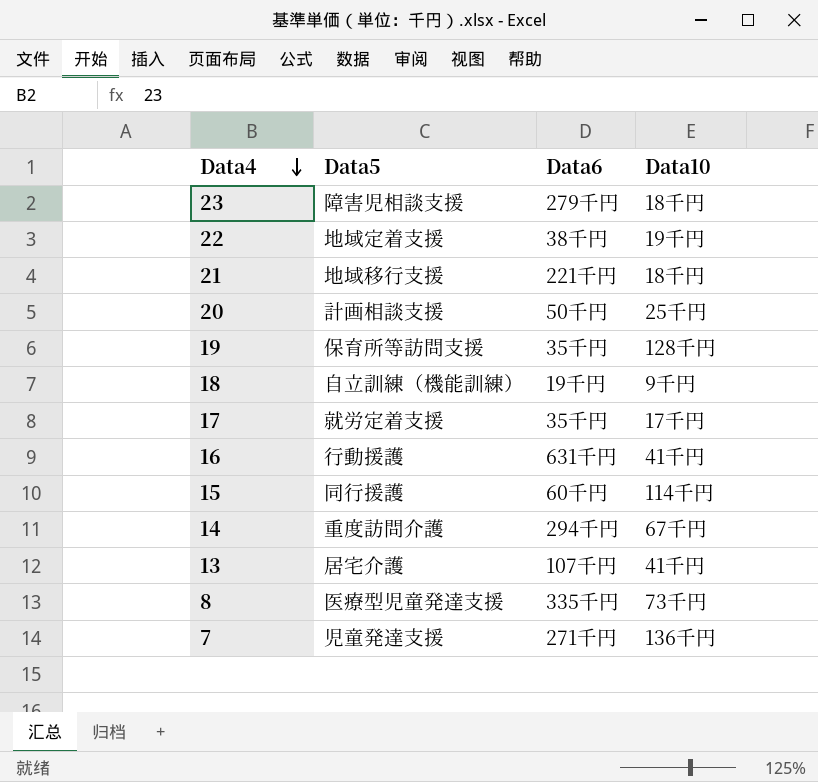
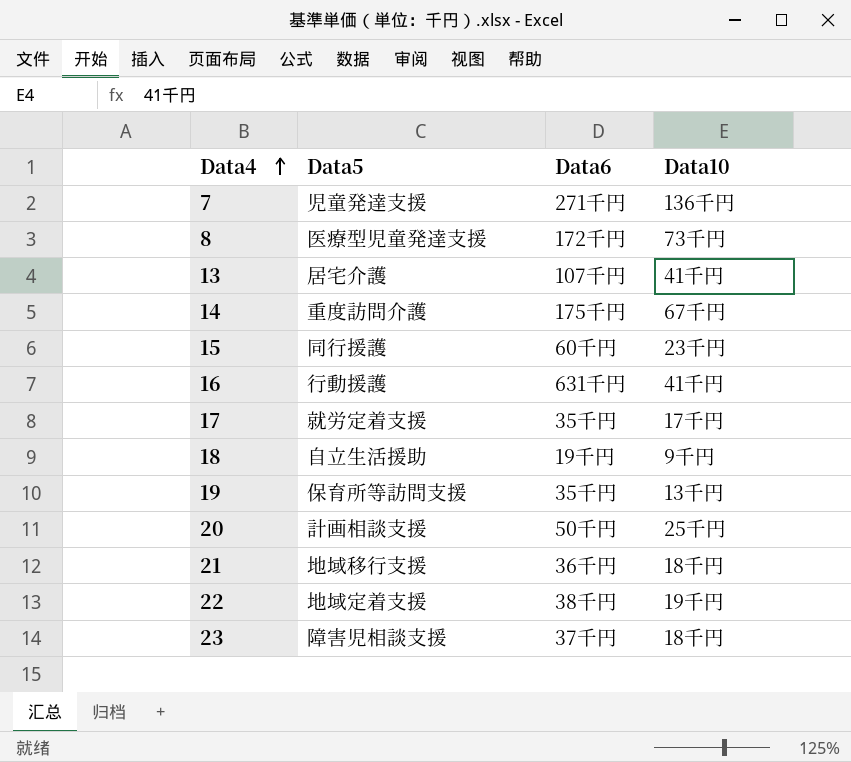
row order: Data4 descending -> Data4 ascending
8 | Data6: 335千円 -> 172千円
14 | Data6: 294千円 -> 175千円
15 | Data10: 114千円 -> 23千円
18 | Data5: 自立訓練（機能訓練） -> 自立生活援助
19 | Data10: 128千円 -> 13千円
21 | Data6: 221千円 -> 36千円
23 | Data6: 279千円 -> 37千円

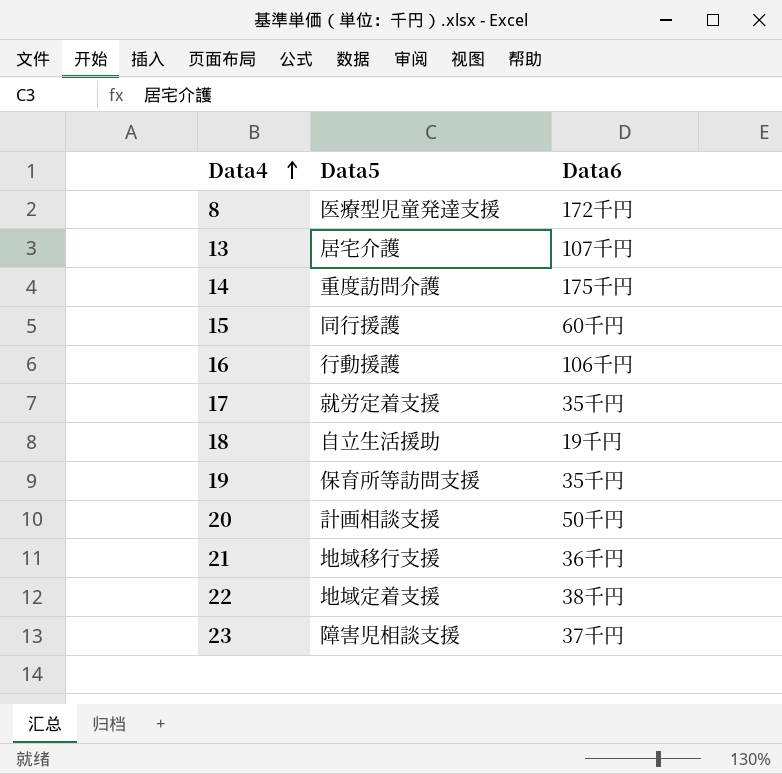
column Data10 | position: 4 -> none
row 7: 児童発達支援 | 271千円 | 136千円 -> none
16 | Data6: 631千円 -> 106千円

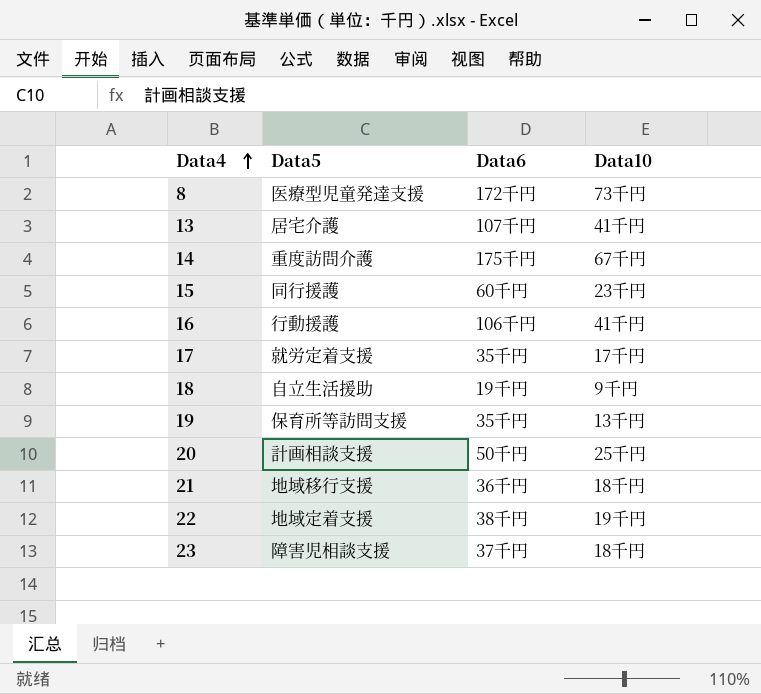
column Data10 | position: none -> 4

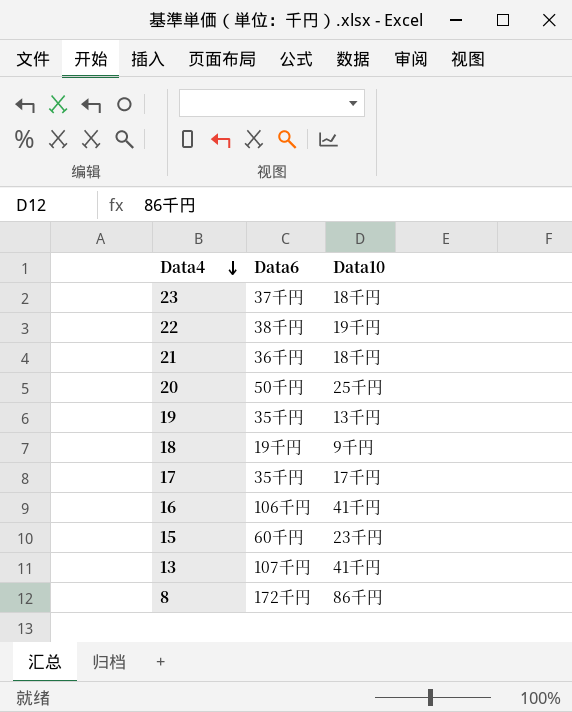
row order: Data4 ascending -> Data4 descending
column Data5 | position: 2 -> none
row 14: 重度訪問介護 | 175千円 | 67千円 -> none
8 | Data10: 73千円 -> 86千円

